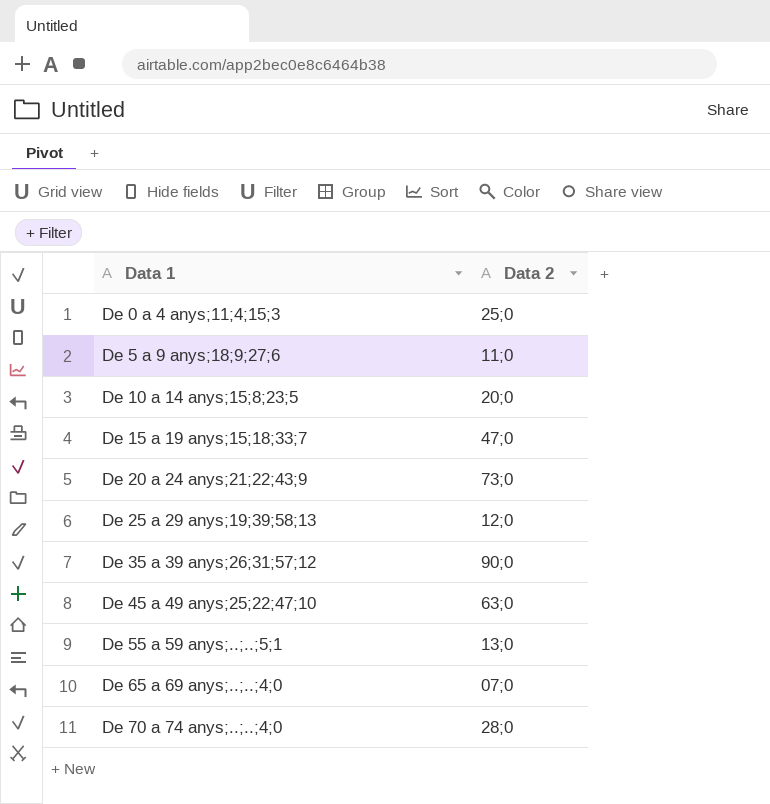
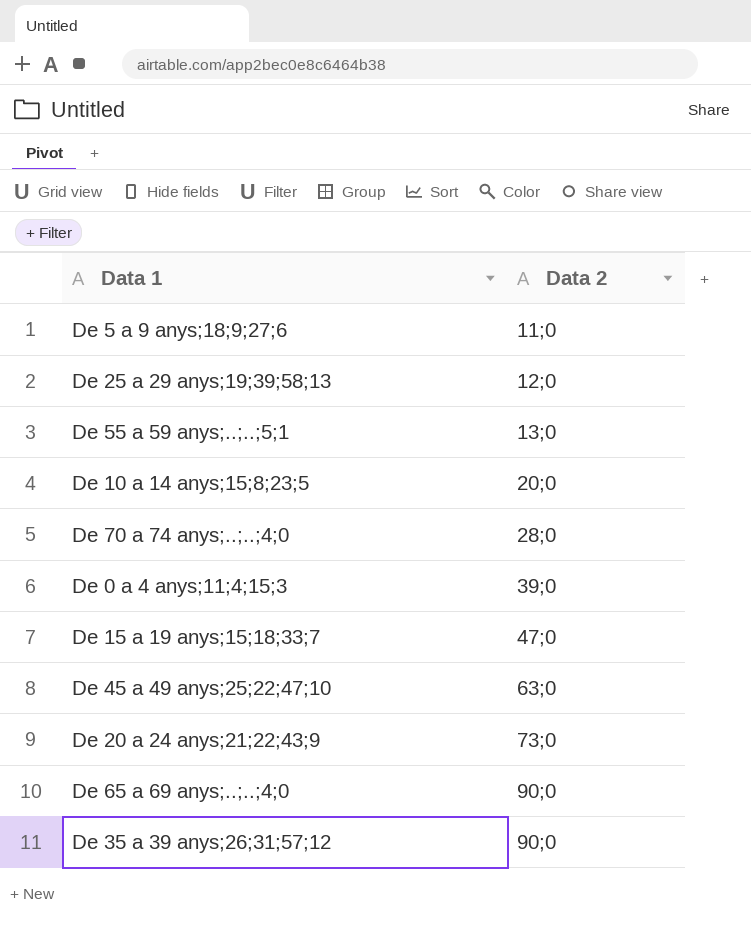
row order: Data 1 ascending -> Data 2 ascending
De 0 a 4 anys;11;4;15;3 | Data 2: 25;0 -> 39;0
De 65 a 69 anys;..;..;4;0 | Data 2: 07;0 -> 90;0

